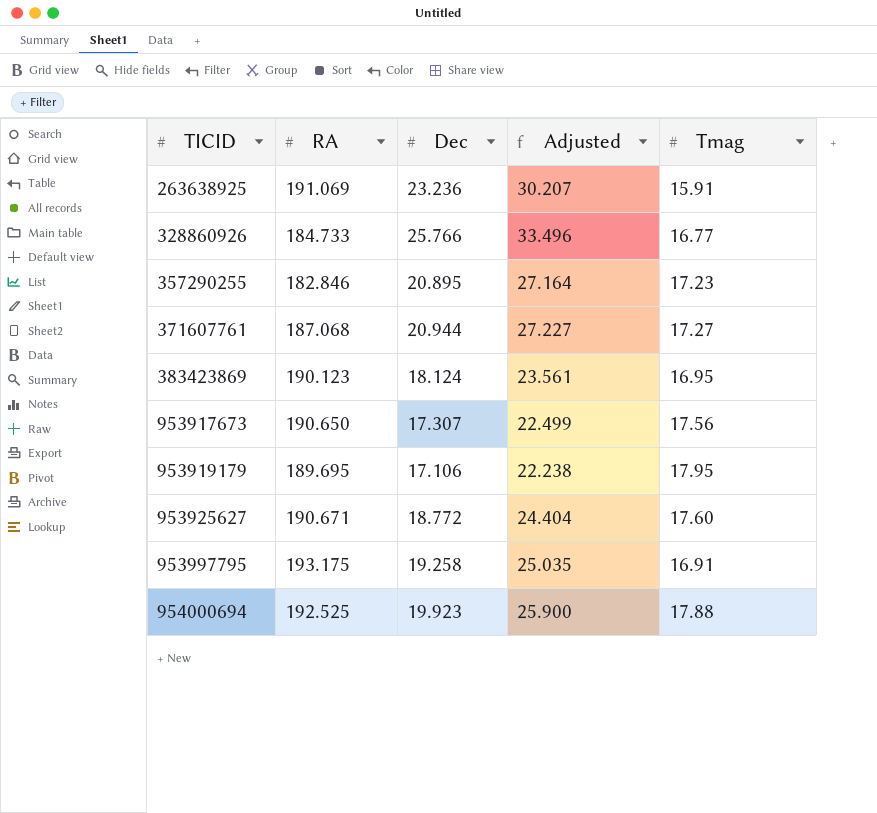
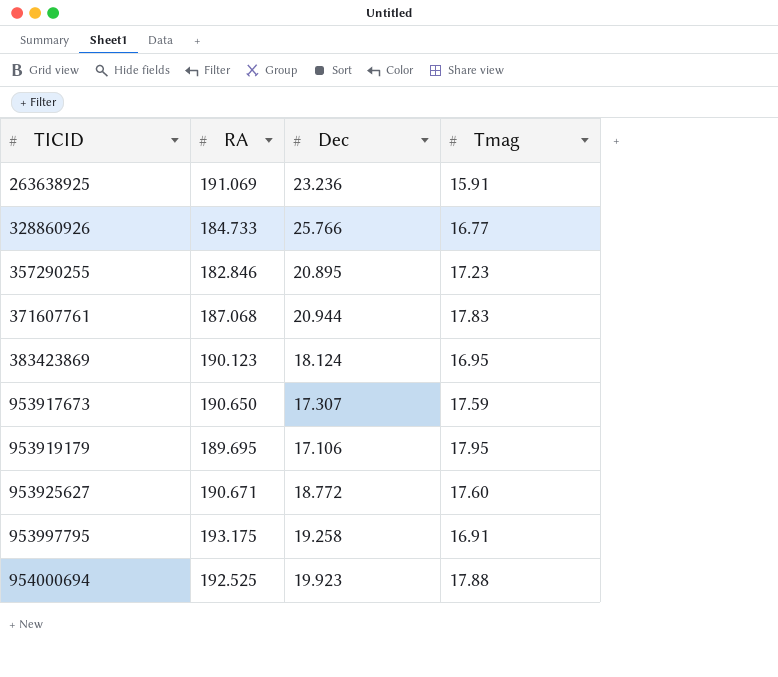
column Adjusted | formula: [Dec] * 1.3 -> none
371607761 | Tmag: 17.27 -> 17.83
953917673 | Tmag: 17.56 -> 17.59

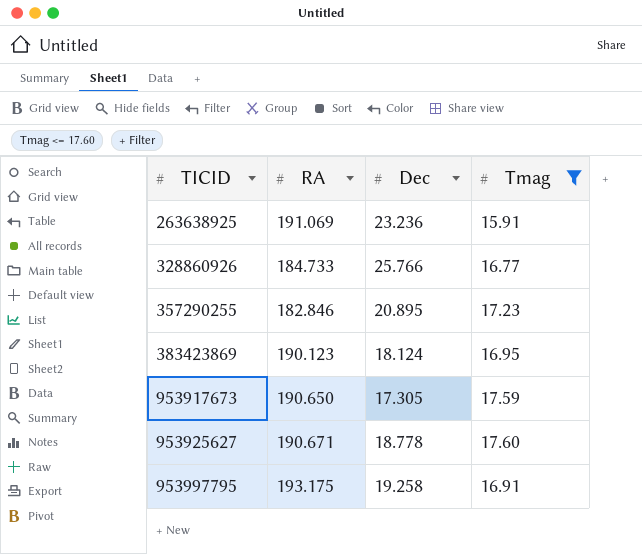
filter: none -> Tmag <= 17.60
953917673 | Dec: 17.307 -> 17.305
953925627 | Dec: 18.772 -> 18.778

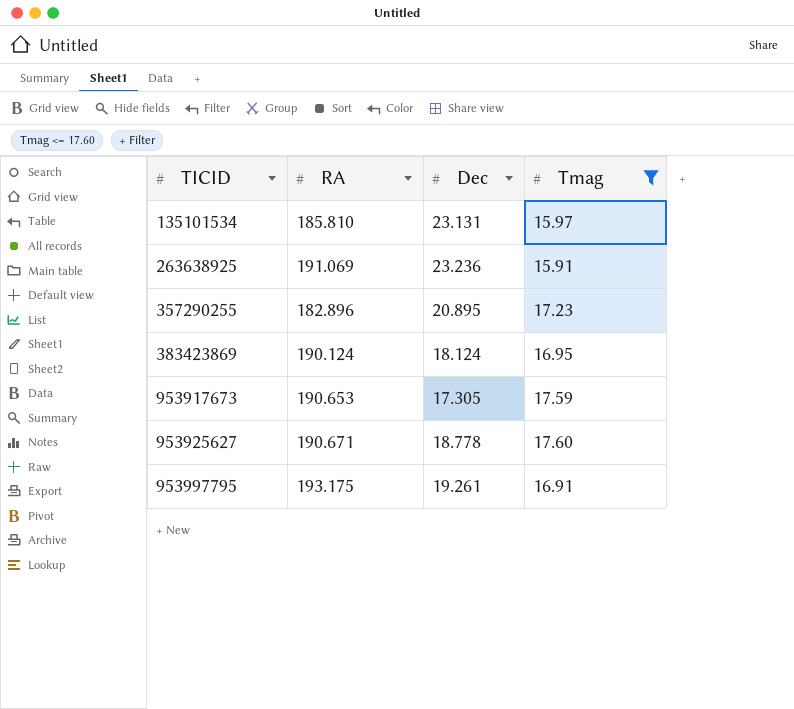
row 328860926: 184.733 | 25.766 | 16.77 -> none
row 135101534: none -> 185.810 | 23.131 | 15.97
357290255 | RA: 182.846 -> 182.896
383423869 | RA: 190.123 -> 190.124
953917673 | RA: 190.650 -> 190.653
953997795 | Dec: 19.258 -> 19.261

